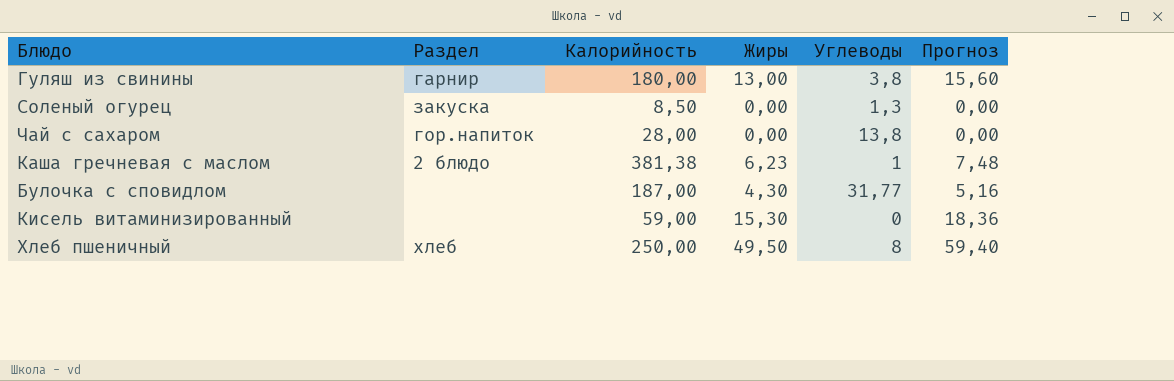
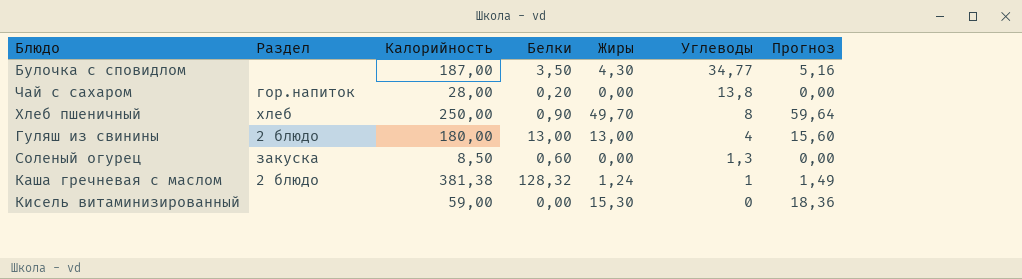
row order: none -> Углеводы descending
column Белки | position: none -> 4
Булочка с сповидлом | Углеводы: 31,77 -> 34,77
Хлеб пшеничный | Жиры: 49,50 -> 49,70
Хлеб пшеничный | Прогноз: 59,40 -> 59,64
Гуляш из свинины | Раздел: гарнир -> 2 блюдо
Гуляш из свинины | Углеводы: 3,8 -> 4
Каша гречневая с маслом | Жиры: 6,23 -> 1,24
Каша гречневая с маслом | Прогноз: 7,48 -> 1,49

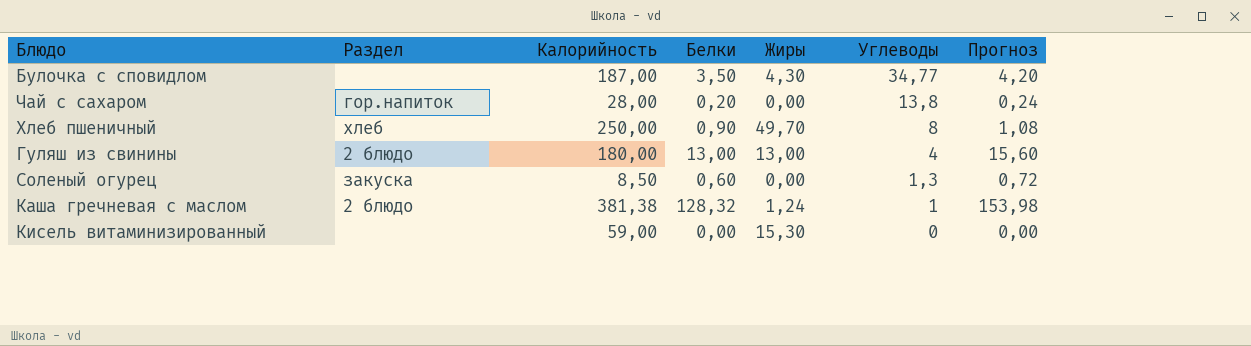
column Прогноз | formula: [Жиры] * 1,2 -> [Белки] * 1,2

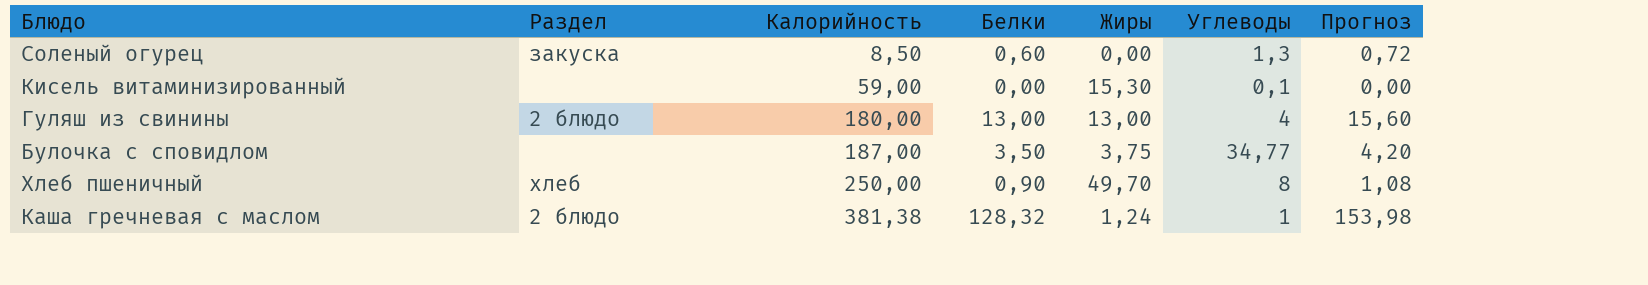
row order: Углеводы descending -> Калорийность ascending
row Чай с сахаром: гор.напиток | 28,00 | 0,20 | 0,00 | 13,8 | 0,24 -> none
Кисель витаминизированный | Углеводы: 0 -> 0,1
Булочка с сповидлом | Жиры: 4,30 -> 3,75

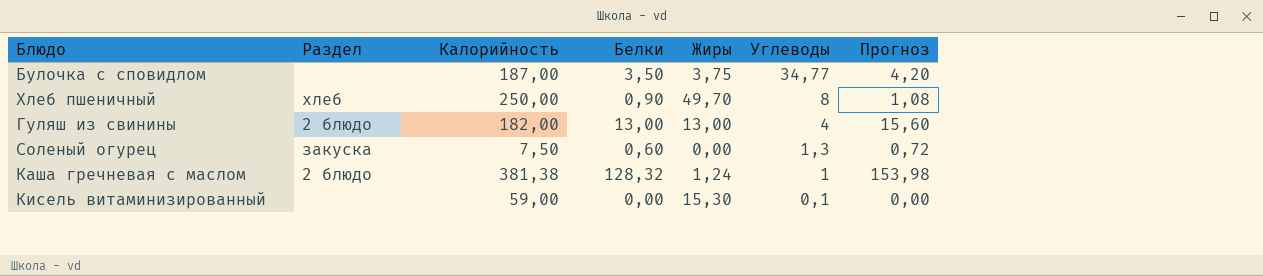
row order: Калорийность ascending -> Углеводы descending
Гуляш из свинины | Калорийность: 180,00 -> 182,00
Соленый огурец | Калорийность: 8,50 -> 7,50

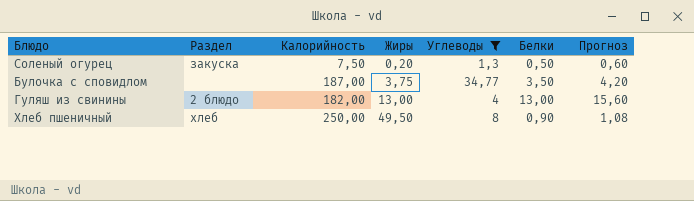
filter: none -> Углеводы >= 1,3
row order: Углеводы descending -> Жиры ascending
column Белки | position: 4 -> 6
Соленый огурец | Жиры: 0,00 -> 0,20
Соленый огурец | Белки: 0,60 -> 0,50
Соленый огурец | Прогноз: 0,72 -> 0,60
Хлеб пшеничный | Жиры: 49,70 -> 49,50

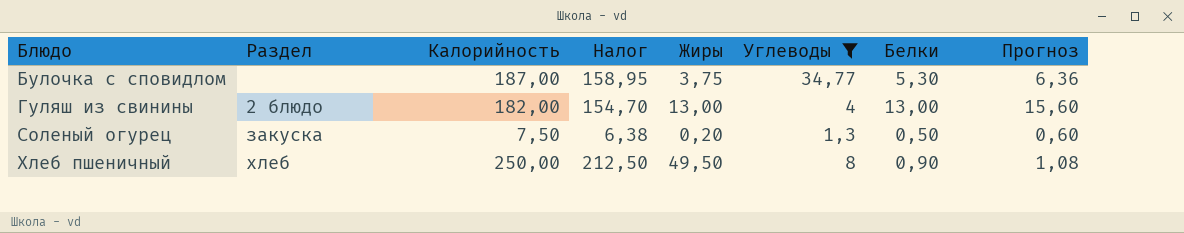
row order: Жиры ascending -> Блюдо ascending
column Налог | formula: none -> [Калорийность] * 0,85
Булочка с сповидлом | Белки: 3,50 -> 5,30
Булочка с сповидлом | Прогноз: 4,20 -> 6,36

